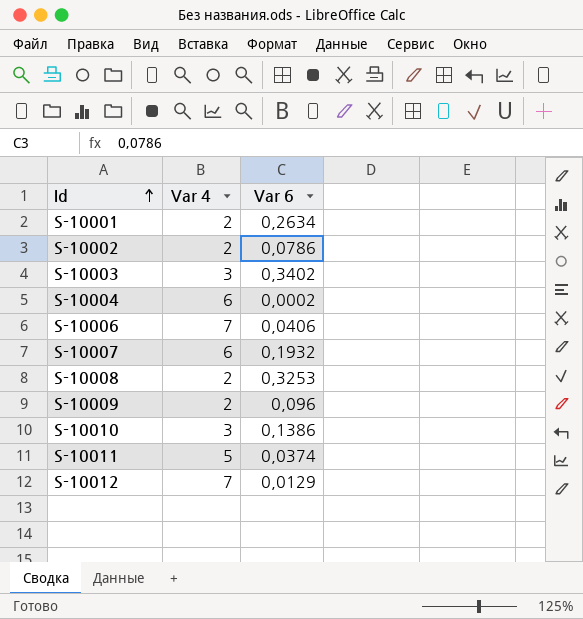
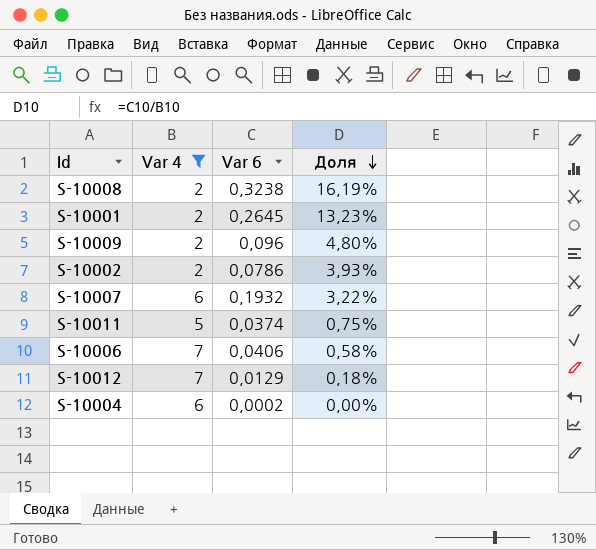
filter: none -> Var 4 != 3
row order: Id ascending -> Доля descending
column Доля | formula: none -> [Var 6] / [Var 4]
S-10008 | Var 6: 0,3253 -> 0,3238
S-10001 | Var 6: 0,2634 -> 0,2645

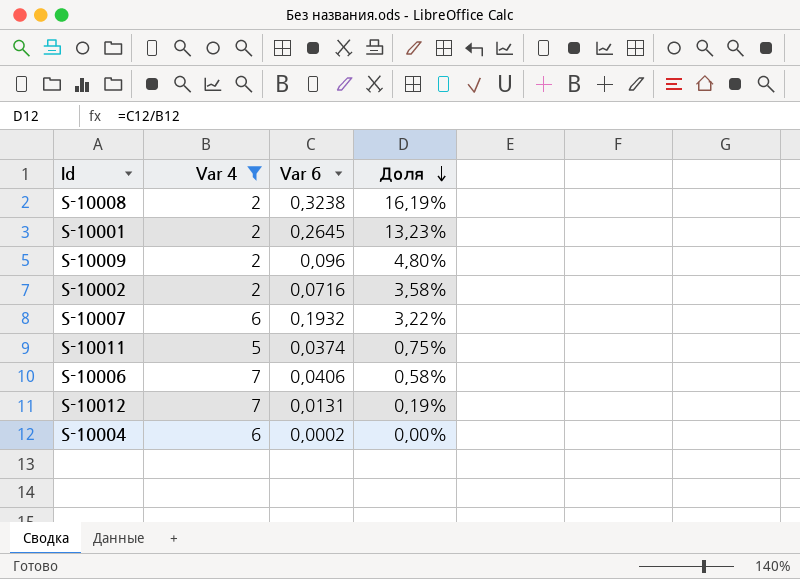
S-10002 | Var 6: 0,0786 -> 0,0716
S-10002 | Доля: 3,93% -> 3,58%
S-10012 | Var 6: 0,0129 -> 0,0131
S-10012 | Доля: 0,18% -> 0,19%

